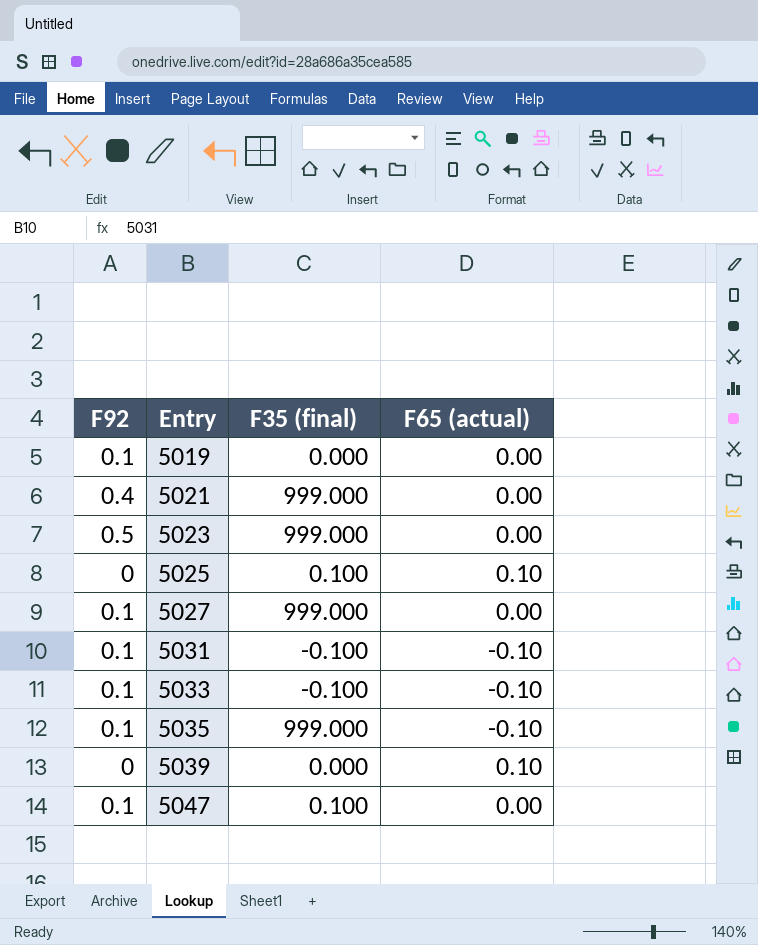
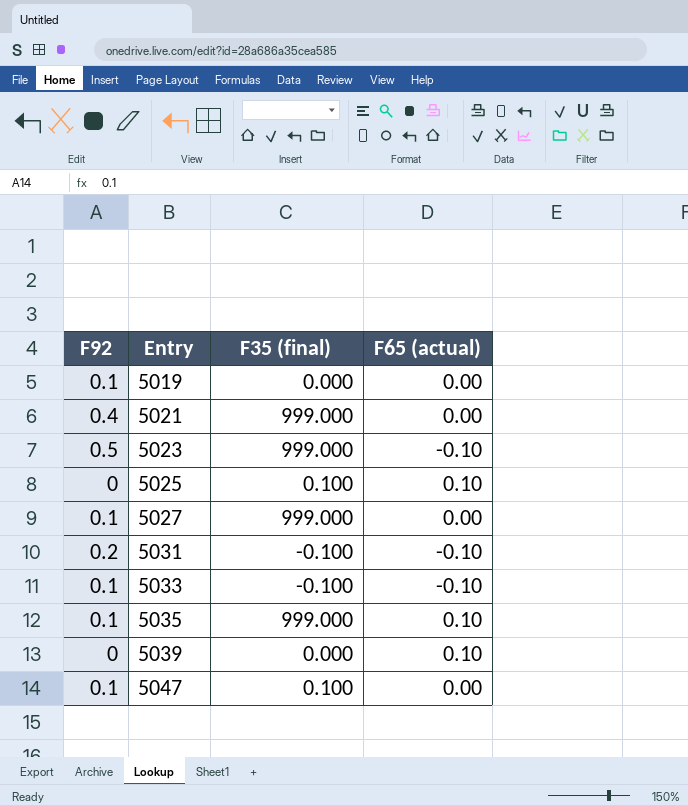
5023 | F65 (actual): 0.00 -> -0.10
5031 | F92: 0.1 -> 0.2
5035 | F65 (actual): -0.10 -> 0.10

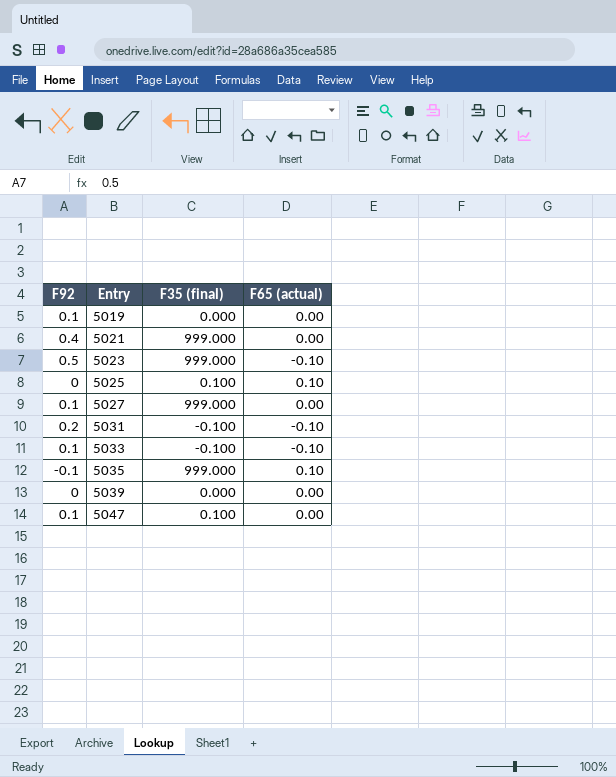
5035 | F92: 0.1 -> -0.1
5039 | F65 (actual): 0.10 -> 0.00

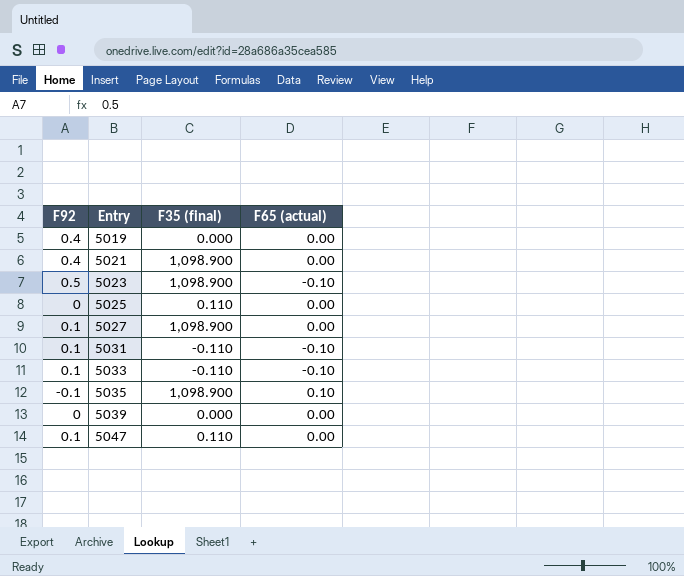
5019 | F92: 0.1 -> 0.4
5021 | F35 (final): 999.000 -> 1,098.900
5023 | F35 (final): 999.000 -> 1,098.900
5025 | F35 (final): 0.100 -> 0.110
5025 | F65 (actual): 0.10 -> 0.00
5027 | F35 (final): 999.000 -> 1,098.900
5031 | F92: 0.2 -> 0.1
5031 | F35 (final): -0.100 -> -0.110
5033 | F35 (final): -0.100 -> -0.110
5035 | F35 (final): 999.000 -> 1,098.900
5047 | F35 (final): 0.100 -> 0.110

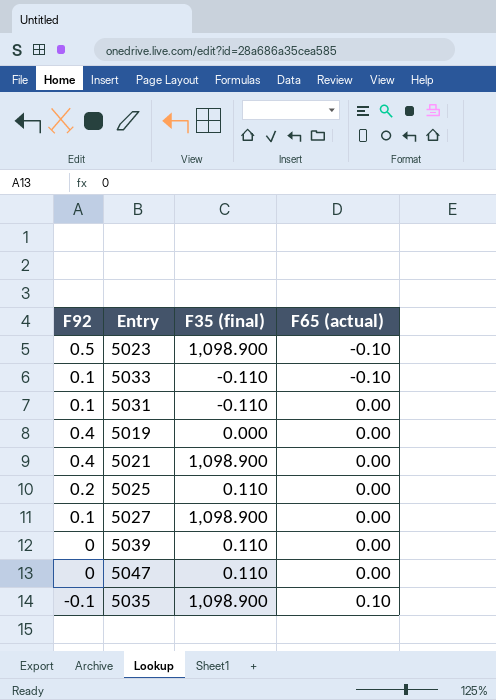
row order: Entry ascending -> F65 (actual) ascending
5031 | F65 (actual): -0.10 -> 0.00
5025 | F92: 0 -> 0.2
5039 | F35 (final): 0.000 -> 0.110
5047 | F92: 0.1 -> 0

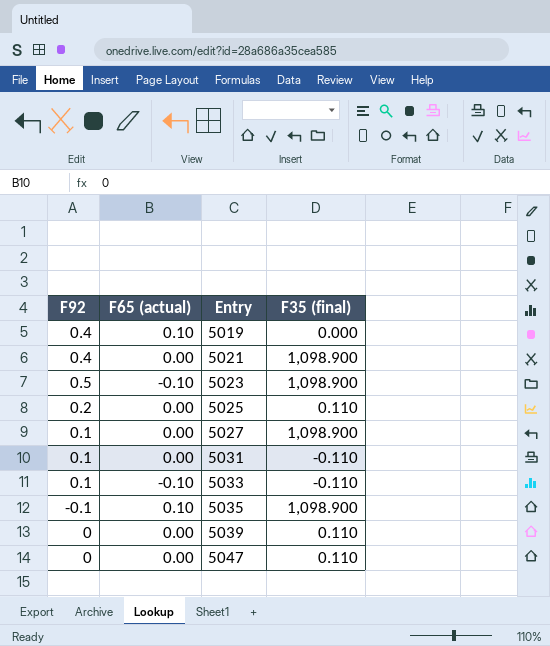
row order: F65 (actual) ascending -> Entry ascending
column F65 (actual) | position: 4 -> 2
5019 | F65 (actual): 0.00 -> 0.10

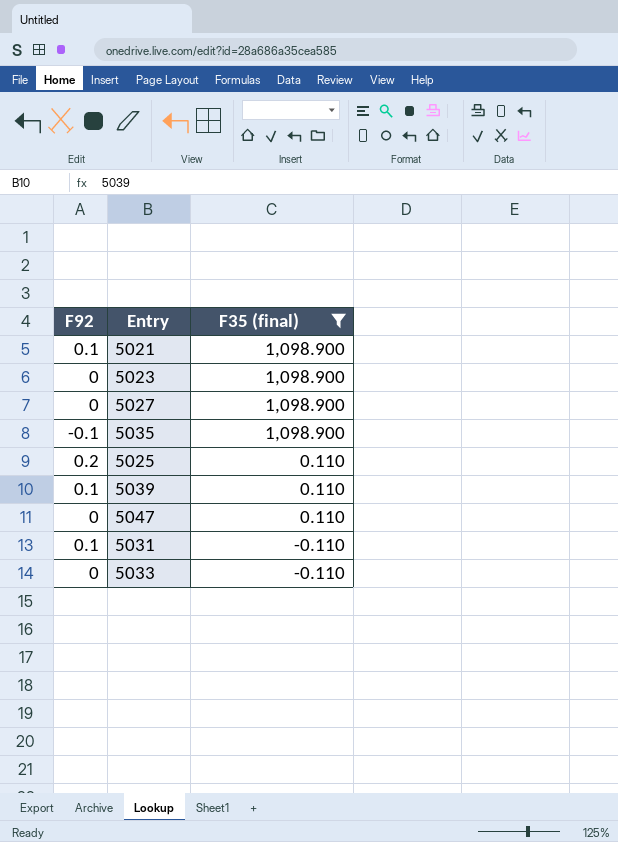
filter: none -> F35 (final) != 0.000
row order: Entry ascending -> F35 (final) descending
column F65 (actual) | position: 2 -> none
5021 | F92: 0.4 -> 0.1
5023 | F92: 0.5 -> 0
5027 | F92: 0.1 -> 0
5039 | F92: 0 -> 0.1
5033 | F92: 0.1 -> 0

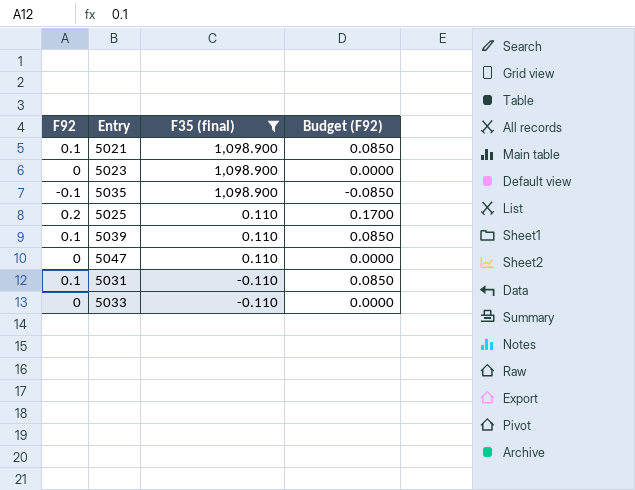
column Budget (F92) | formula: none -> [F92] * 0.85
row 5027: 0 | 1,098.900 -> none

